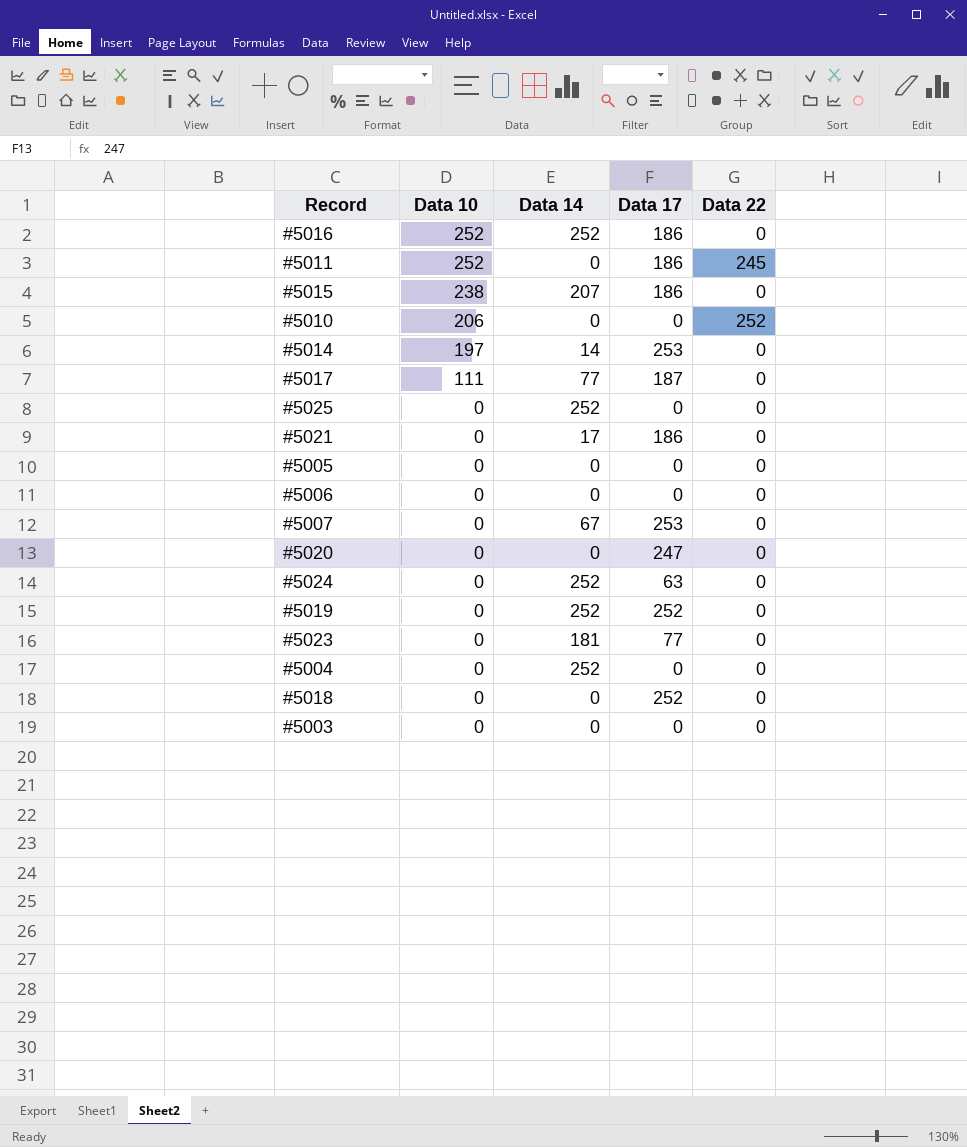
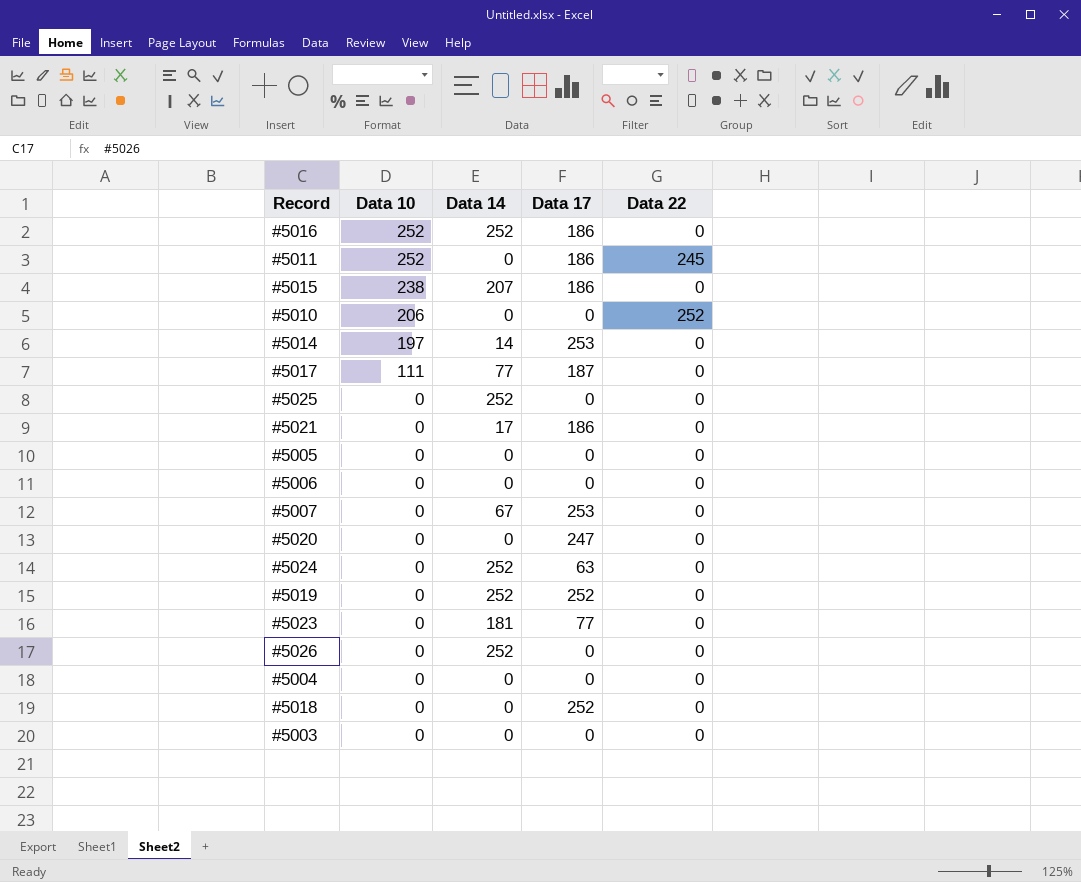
row #5026: none -> 0 | 252 | 0 | 0
#5004 | Data 14: 252 -> 0

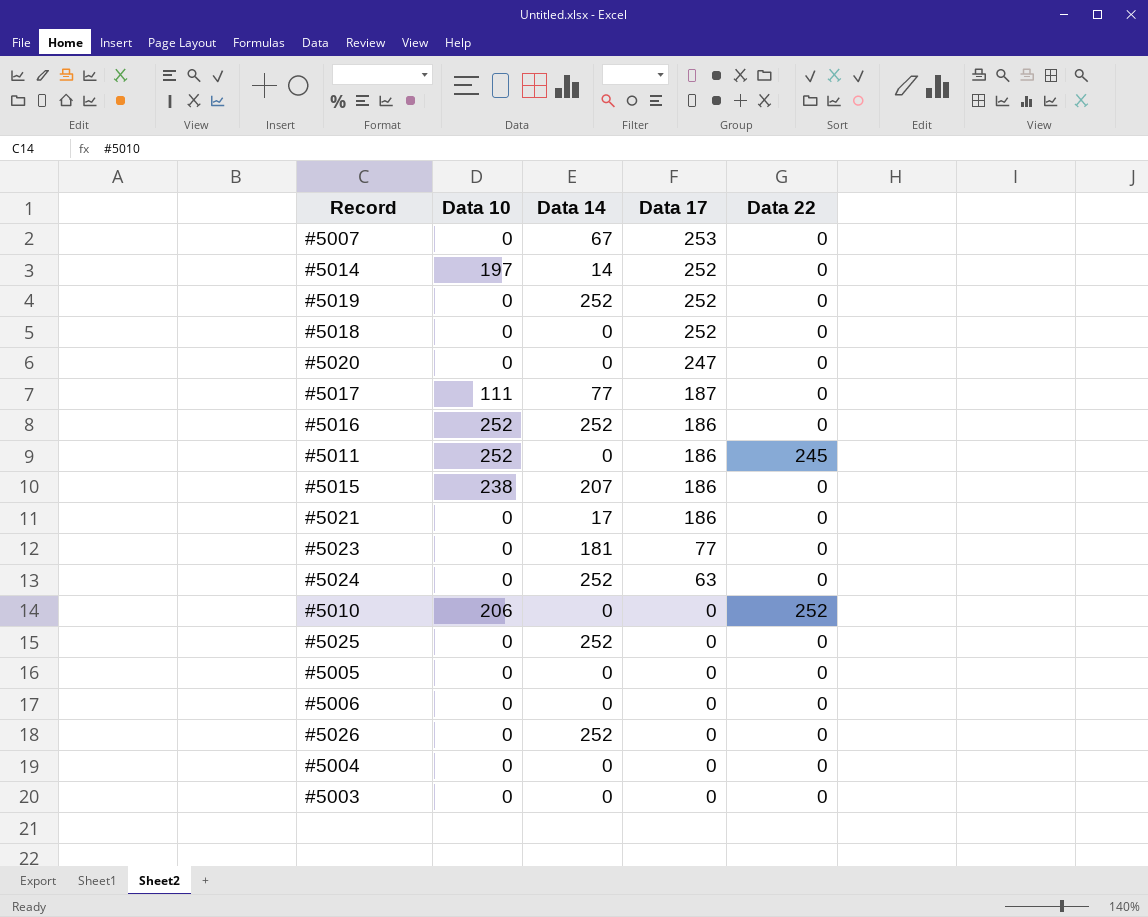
row order: Data 10 descending -> Data 17 descending
#5014 | Data 17: 253 -> 252

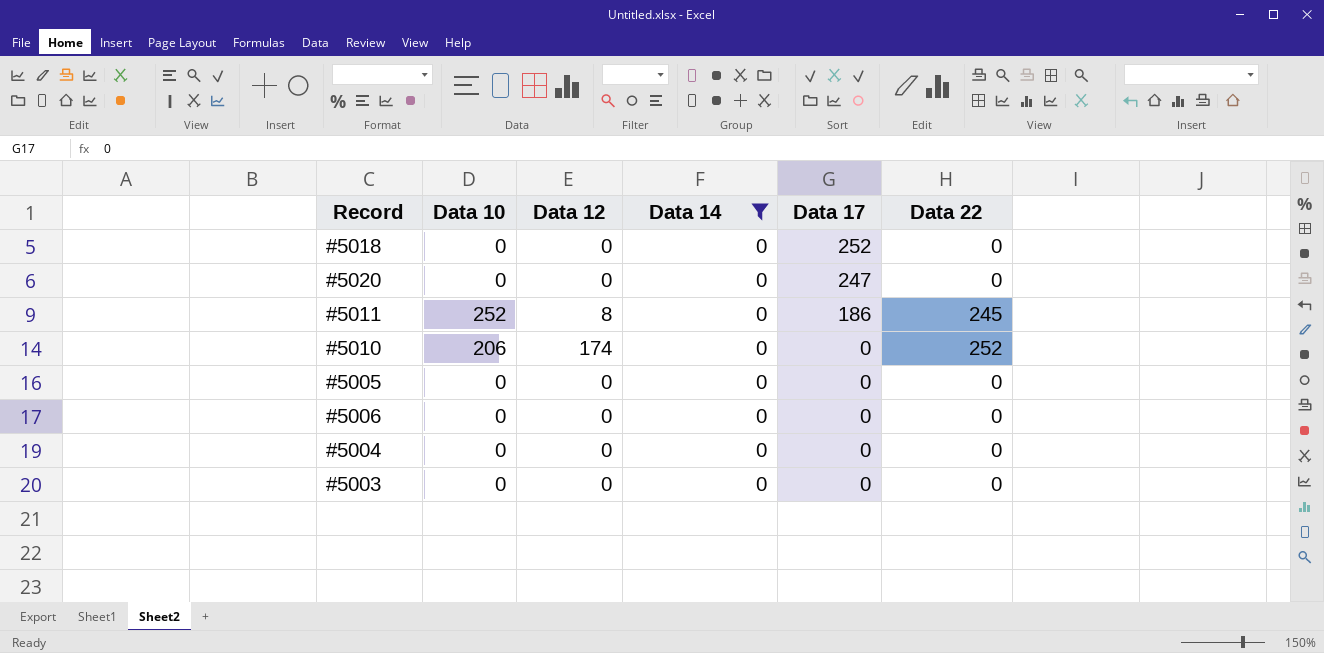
filter: none -> Data 14 = 0
column Data 12 | position: none -> 3

